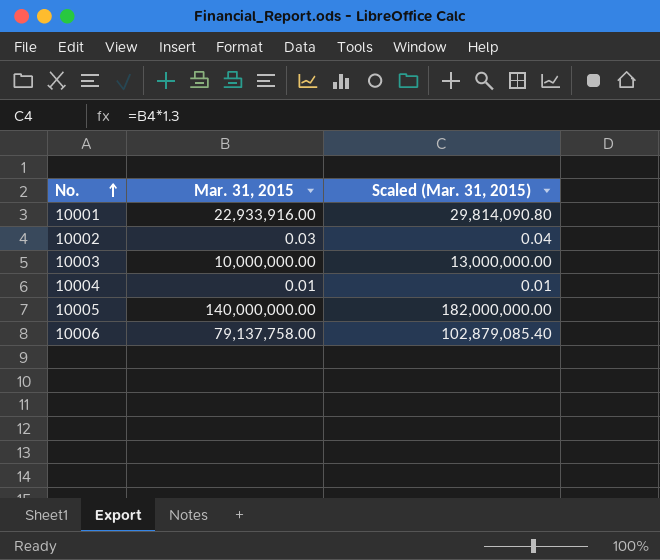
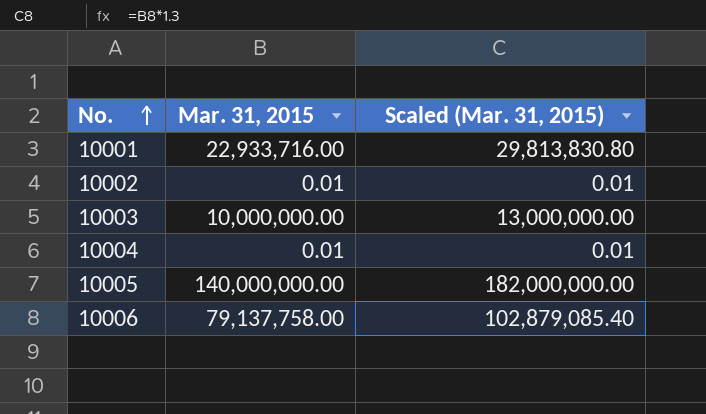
10001 | Mar. 31, 2015: 22,933,916.00 -> 22,933,716.00
10001 | Scaled (Mar. 31, 2015): 29,814,090.80 -> 29,813,830.80
10002 | Mar. 31, 2015: 0.03 -> 0.01
10002 | Scaled (Mar. 31, 2015): 0.04 -> 0.01

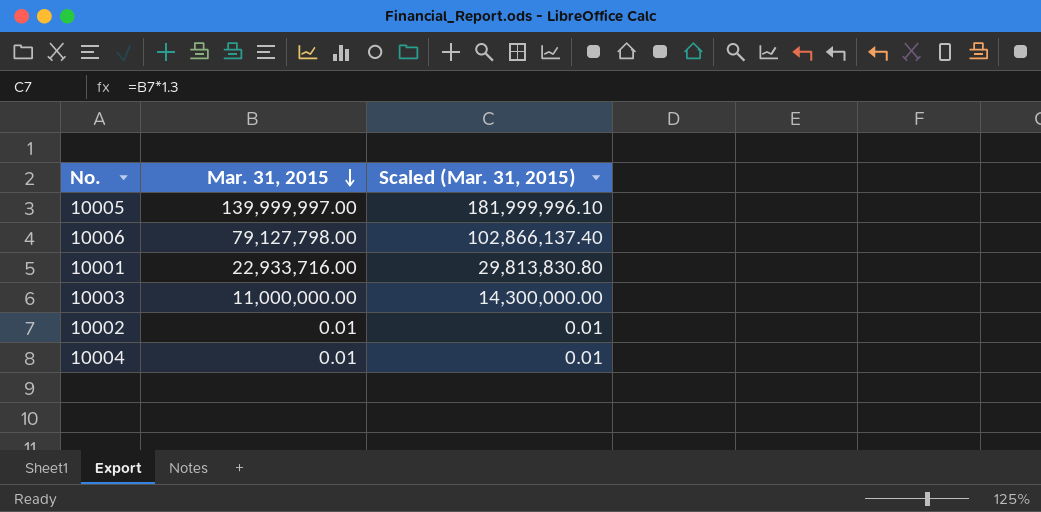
row order: No. ascending -> Mar. 31, 2015 descending
10005 | Mar. 31, 2015: 140,000,000.00 -> 139,999,997.00
10005 | Scaled (Mar. 31, 2015): 182,000,000.00 -> 181,999,996.10
10006 | Mar. 31, 2015: 79,137,758.00 -> 79,127,798.00
10006 | Scaled (Mar. 31, 2015): 102,879,085.40 -> 102,866,137.40
10003 | Mar. 31, 2015: 10,000,000.00 -> 11,000,000.00
10003 | Scaled (Mar. 31, 2015): 13,000,000.00 -> 14,300,000.00

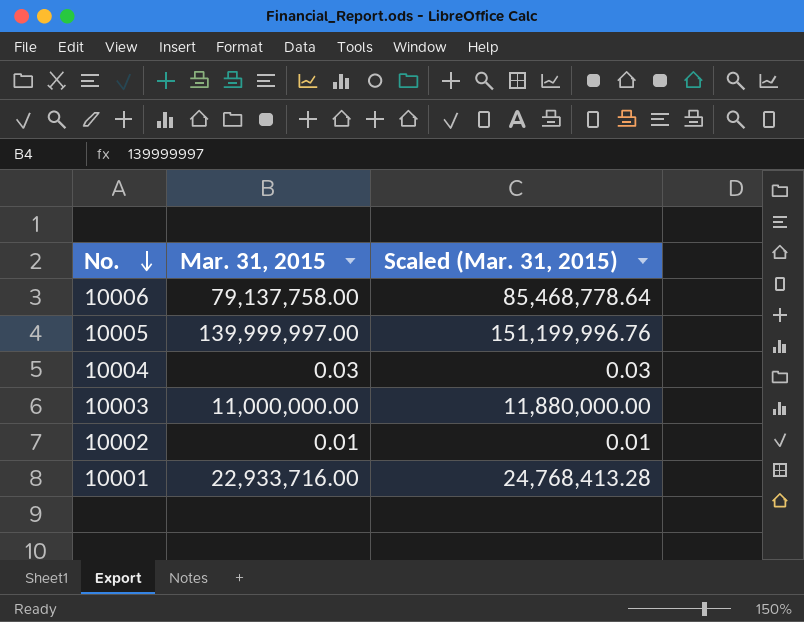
row order: Mar. 31, 2015 descending -> No. descending
column Scaled (Mar. 31, 2015) | formula: [Mar. 31, 2015] * 1.3 -> [Mar. 31, 2015] * 1.08
10006 | Mar. 31, 2015: 79,127,798.00 -> 79,137,758.00
10004 | Mar. 31, 2015: 0.01 -> 0.03

